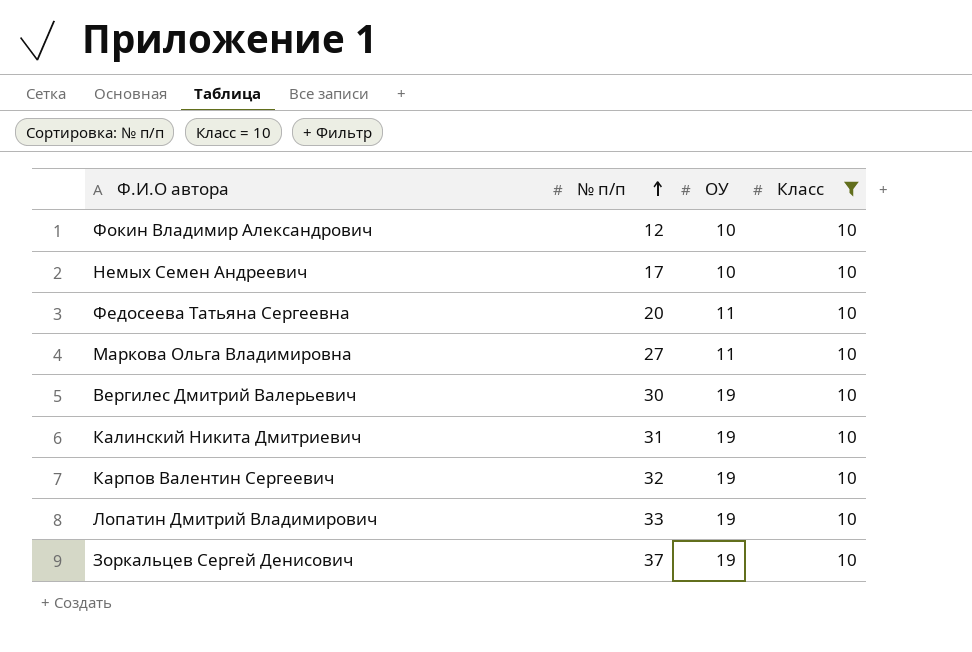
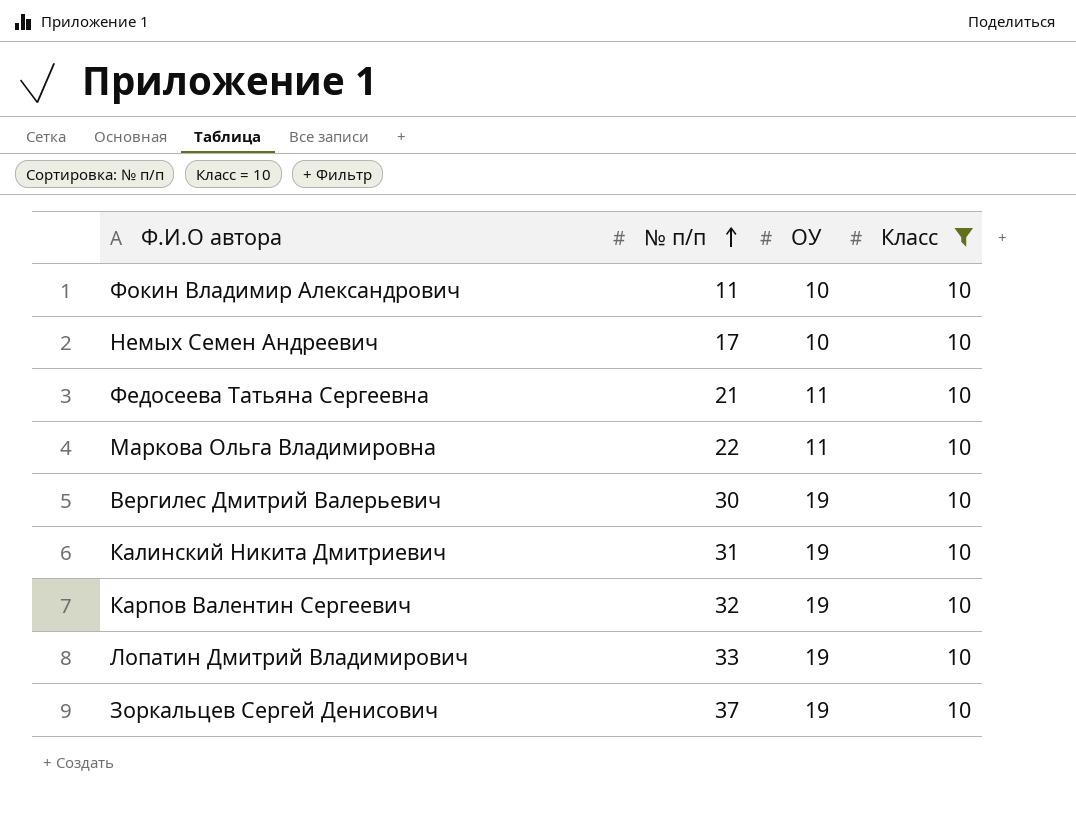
Фокин Владимир Александрович | № п/п: 12 -> 11
Федосеева Татьяна Сергеевна | № п/п: 20 -> 21
Маркова Ольга Владимировна | № п/п: 27 -> 22

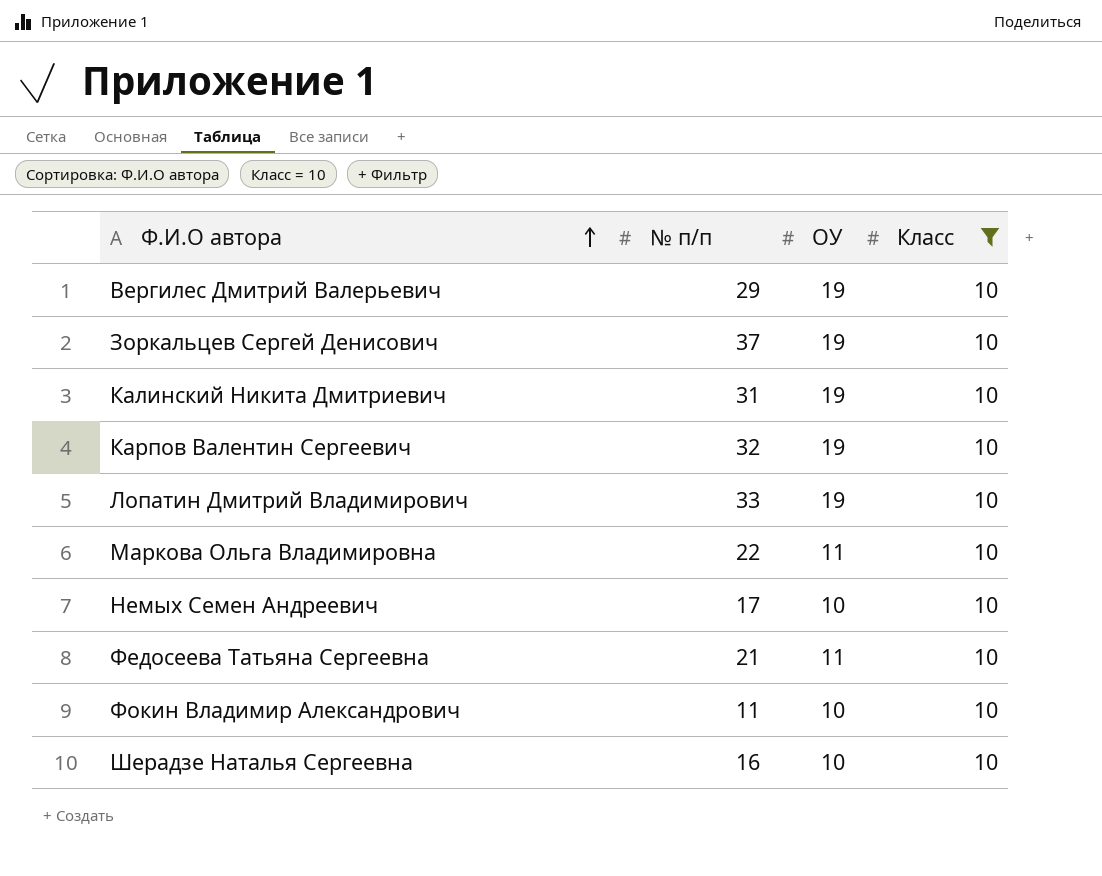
row order: № п/п ascending -> Ф.И.О автора ascending
Вергилес Дмитрий Валерьевич | № п/п: 30 -> 29
row Шерадзе Наталья Сергеевна: none -> 16 | 10 | 10

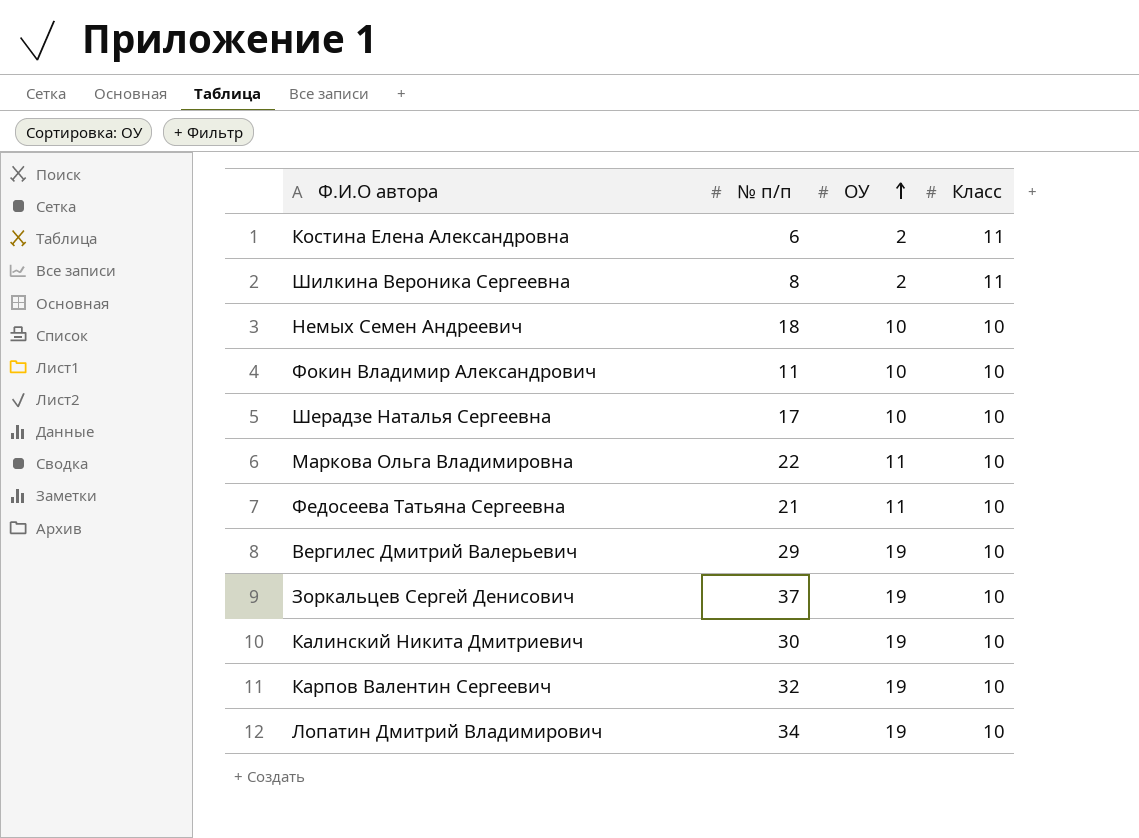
filter: Класс = 10 -> none
row order: Ф.И.О автора ascending -> ОУ ascending
Немых Семен Андреевич | № п/п: 17 -> 18
Шерадзе Наталья Сергеевна | № п/п: 16 -> 17
Калинский Никита Дмитриевич | № п/п: 31 -> 30
Лопатин Дмитрий Владимирович | № п/п: 33 -> 34

